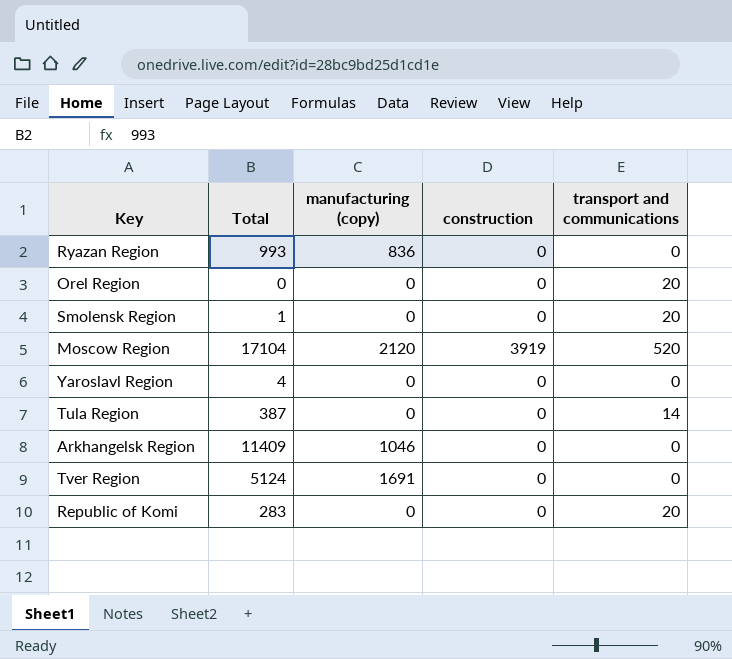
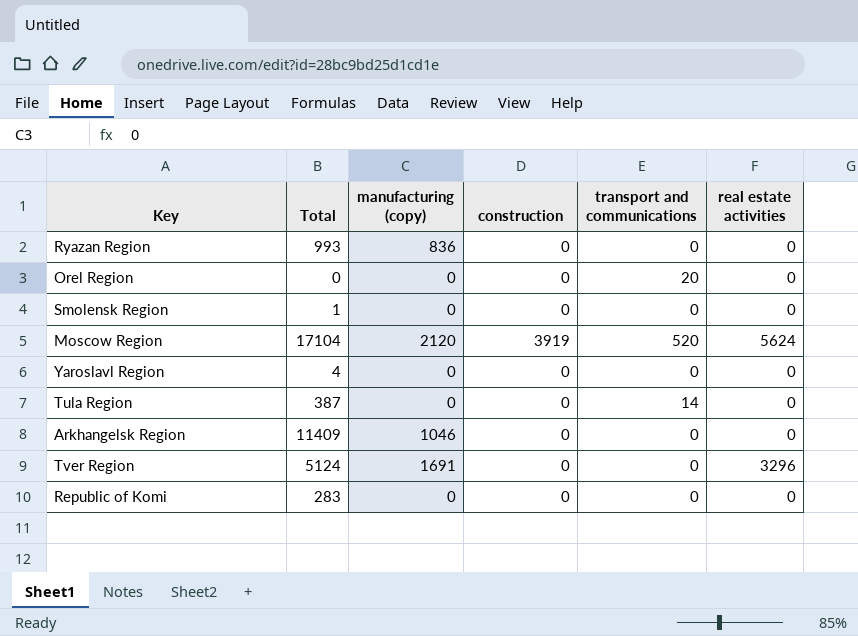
column real estate activities | position: none -> 6
Smolensk Region | transport and communications: 20 -> 0
Republic of Komi | transport and communications: 20 -> 0

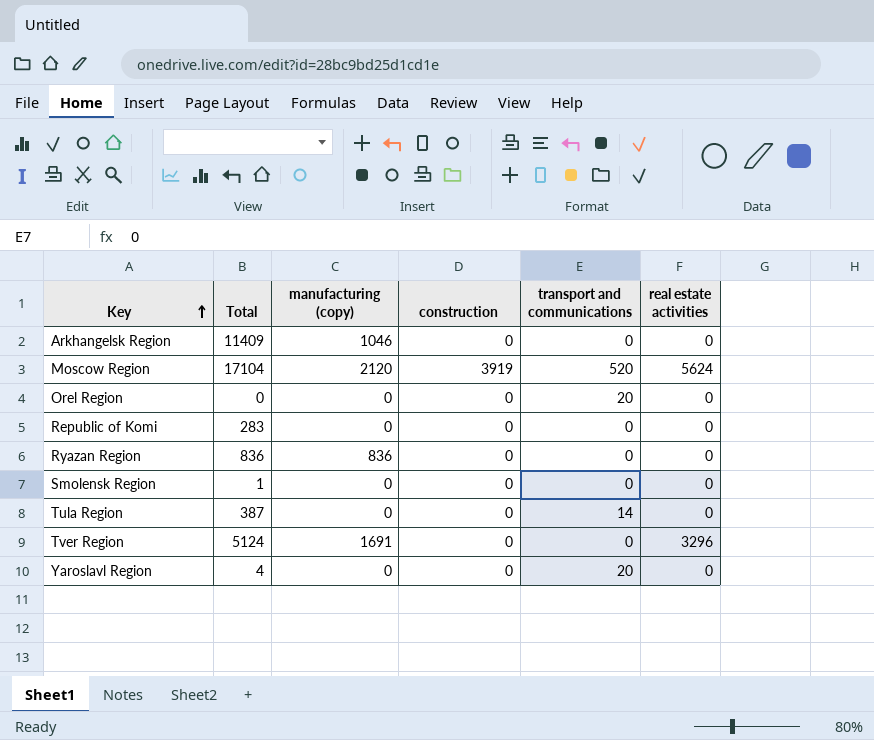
row order: none -> Key ascending
Ryazan Region | Total: 993 -> 836
Yaroslavl Region | transport and communications: 0 -> 20

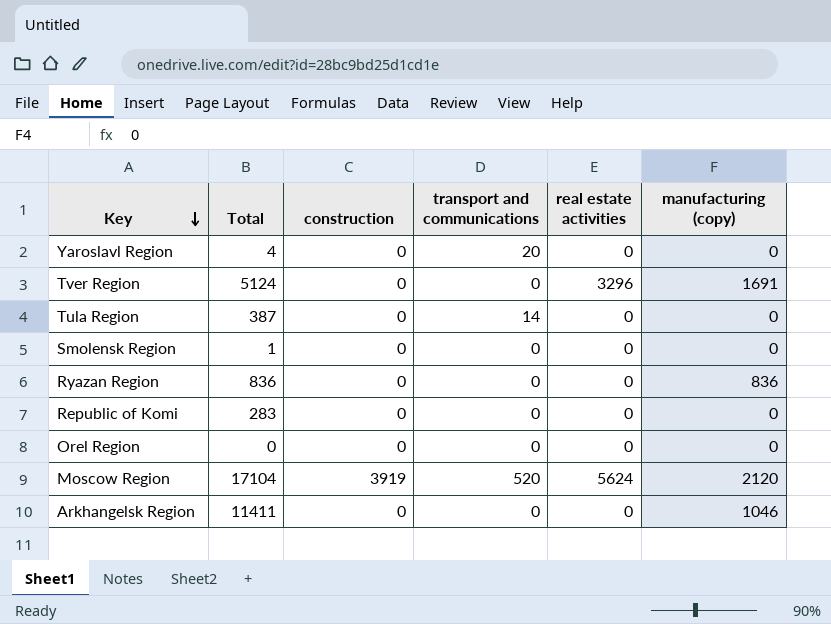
row order: Key ascending -> Key descending
column manufacturing (copy) | position: 3 -> 6
Orel Region | transport and communications: 20 -> 0
Arkhangelsk Region | Total: 11409 -> 11411

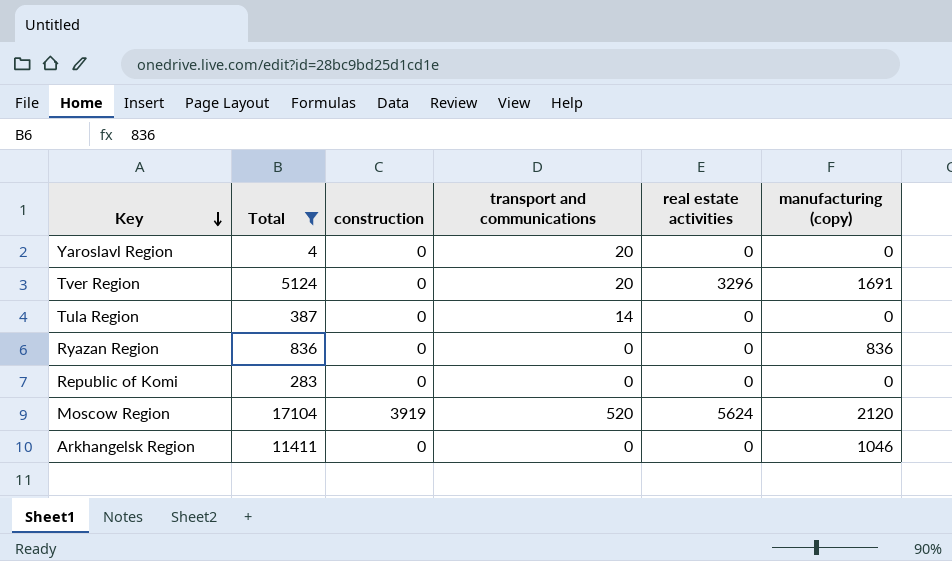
filter: none -> Total >= 4
Tver Region | transport and communications: 0 -> 20

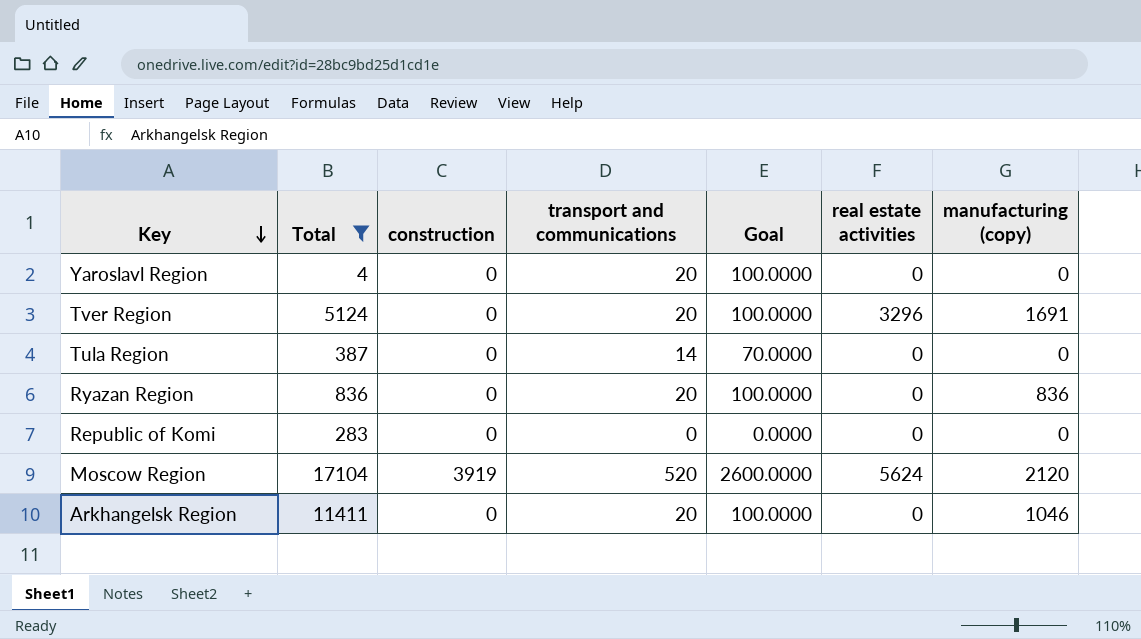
column Goal | formula: none -> [transport and communications] * 5
Ryazan Region | transport and communications: 0 -> 20
Arkhangelsk Region | transport and communications: 0 -> 20

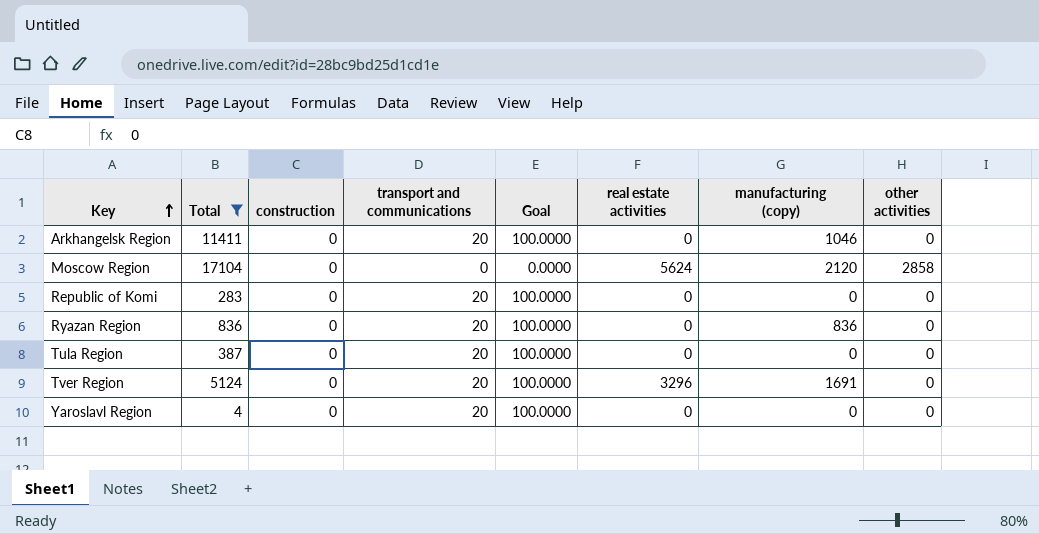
row order: Key descending -> Key ascending
column other activities | position: none -> 8
Moscow Region | construction: 3919 -> 0
Moscow Region | transport and communications: 520 -> 0
Moscow Region | Goal: 2600.0000 -> 0.0000
Republic of Komi | transport and communications: 0 -> 20
Republic of Komi | Goal: 0.0000 -> 100.0000
Tula Region | transport and communications: 14 -> 20
Tula Region | Goal: 70.0000 -> 100.0000

